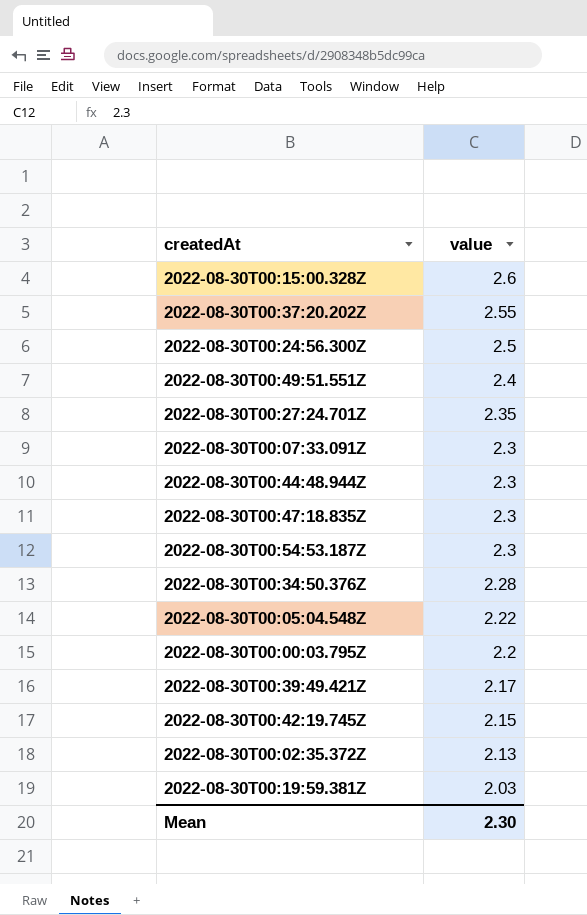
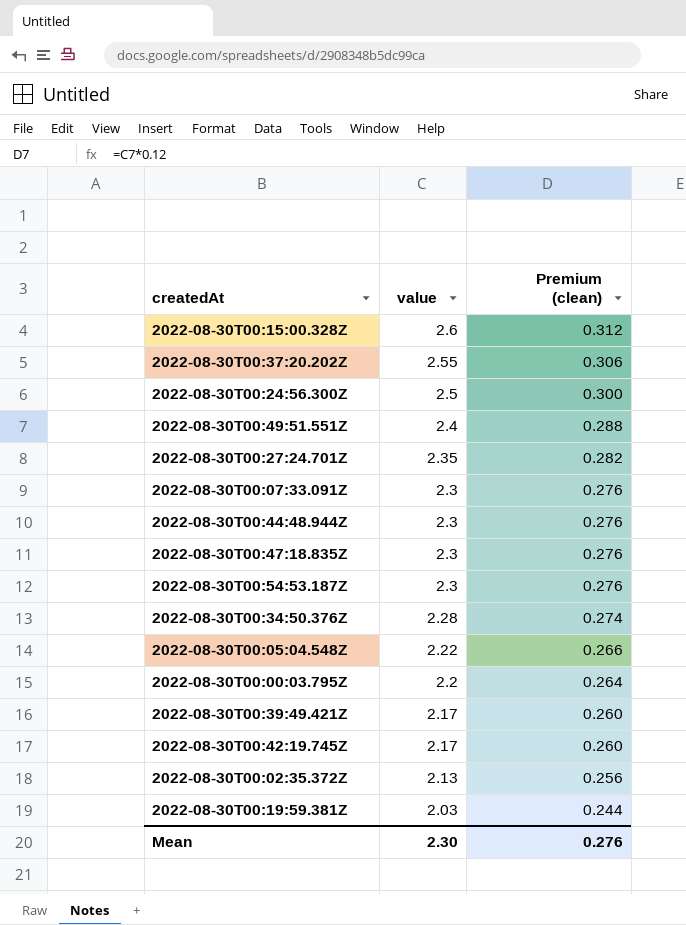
column Premium (clean) | formula: none -> [value] * 0.12
2022-08-30T00:42:19.745Z | value: 2.15 -> 2.17

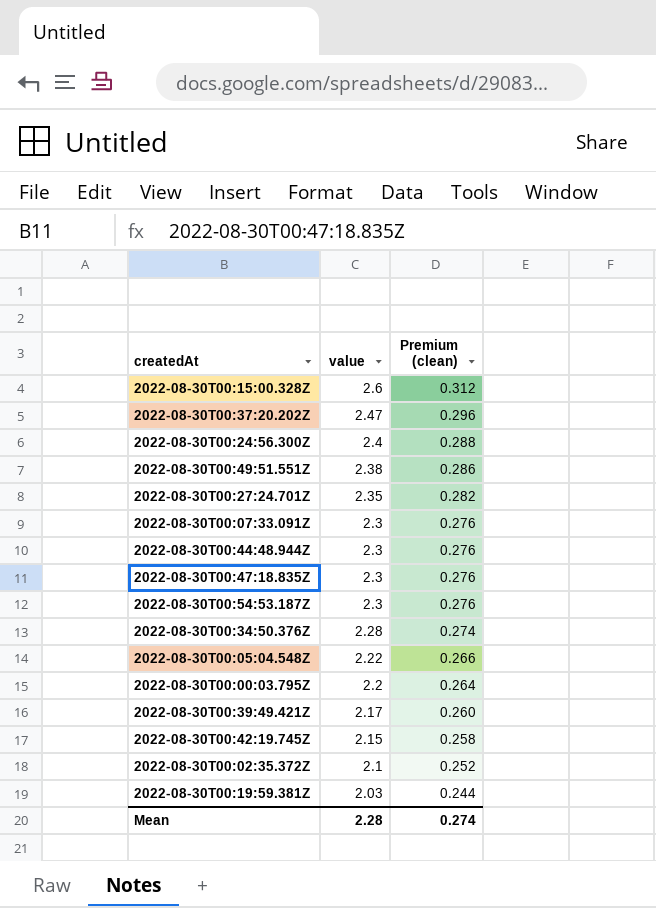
2022-08-30T00:37:20.202Z | value: 2.55 -> 2.47
2022-08-30T00:37:20.202Z | Premium (clean): 0.306 -> 0.296
2022-08-30T00:24:56.300Z | value: 2.5 -> 2.4
2022-08-30T00:24:56.300Z | Premium (clean): 0.300 -> 0.288
2022-08-30T00:49:51.551Z | value: 2.4 -> 2.38
2022-08-30T00:49:51.551Z | Premium (clean): 0.288 -> 0.286
2022-08-30T00:42:19.745Z | value: 2.17 -> 2.15
2022-08-30T00:42:19.745Z | Premium (clean): 0.260 -> 0.258
2022-08-30T00:02:35.372Z | value: 2.13 -> 2.1
2022-08-30T00:02:35.372Z | Premium (clean): 0.256 -> 0.252
Mean | value: 2.30 -> 2.28
Mean | Premium (clean): 0.276 -> 0.274

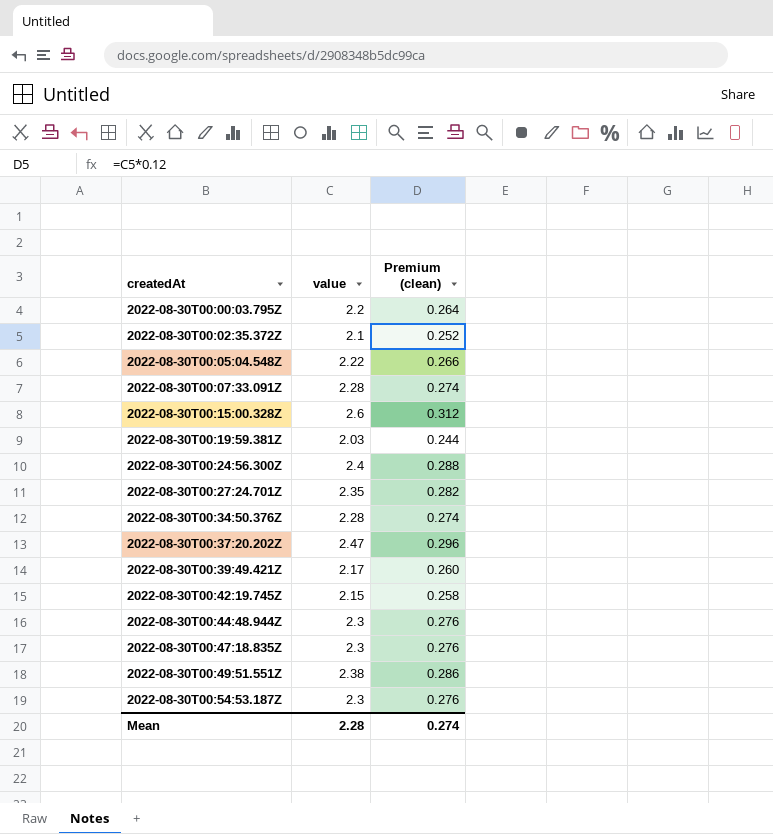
row order: value descending -> createdAt ascending
2022-08-30T00:07:33.091Z | value: 2.3 -> 2.28
2022-08-30T00:07:33.091Z | Premium (clean): 0.276 -> 0.274

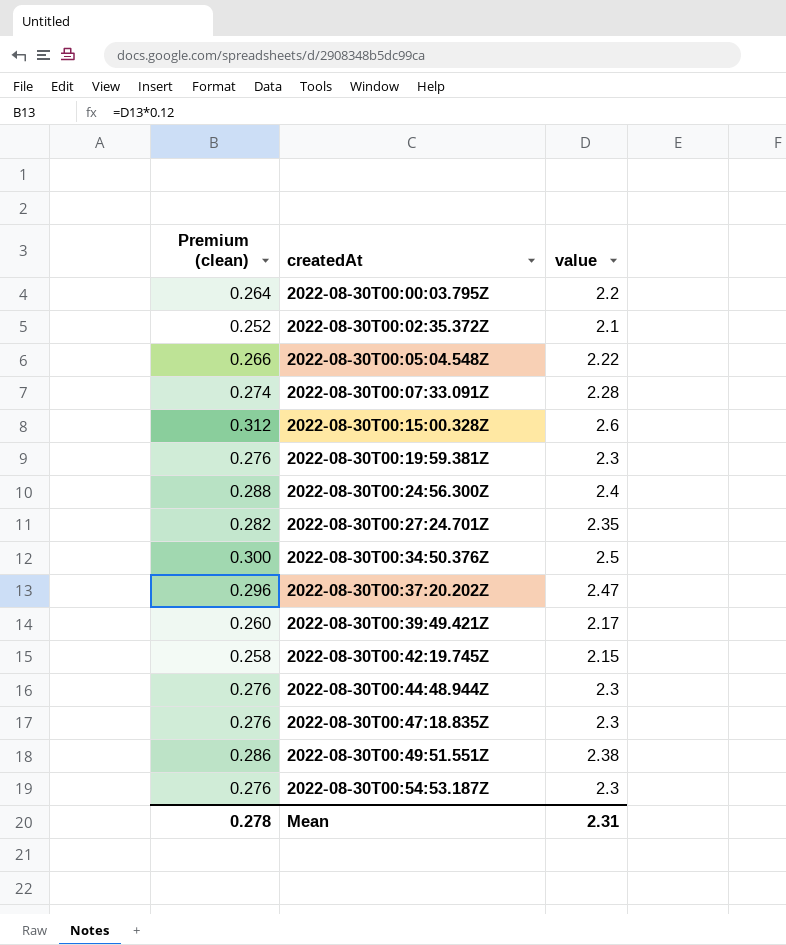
column Premium (clean) | position: 3 -> 1
2022-08-30T00:19:59.381Z | Premium (clean): 0.244 -> 0.276
2022-08-30T00:19:59.381Z | value: 2.03 -> 2.3
2022-08-30T00:34:50.376Z | Premium (clean): 0.274 -> 0.300
2022-08-30T00:34:50.376Z | value: 2.28 -> 2.5
Mean | Premium (clean): 0.274 -> 0.278
Mean | value: 2.28 -> 2.31

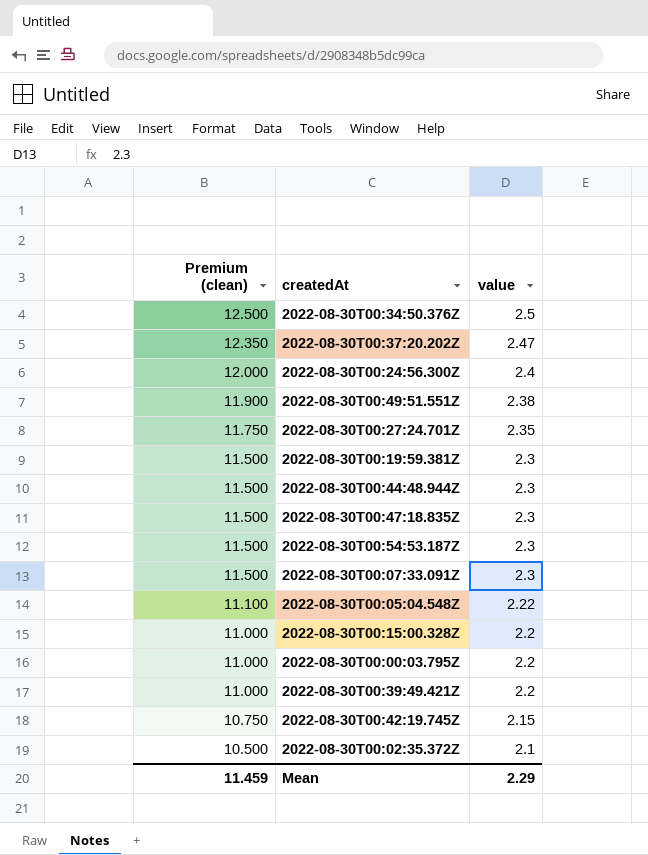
row order: createdAt ascending -> Premium (clean) descending
column Premium (clean) | formula: [value] * 0.12 -> [value] * 5
2022-08-30T00:07:33.091Z | value: 2.28 -> 2.3
2022-08-30T00:15:00.328Z | value: 2.6 -> 2.2
2022-08-30T00:39:49.421Z | value: 2.17 -> 2.2
Mean | Premium (clean): 0.278 -> 11.459
Mean | value: 2.31 -> 2.29

